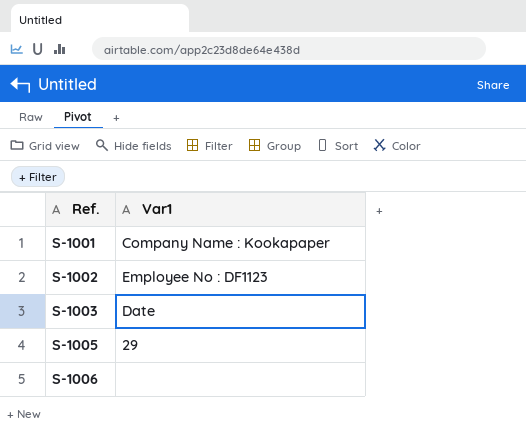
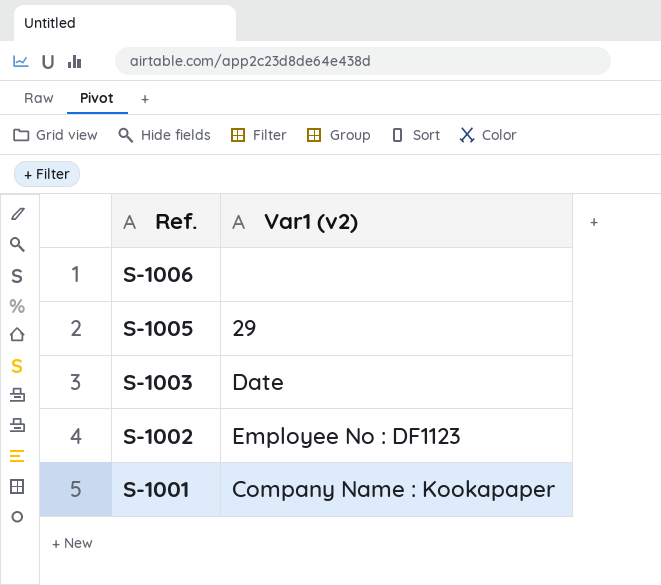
row order: Ref. ascending -> Ref. descending
column name: Var1 -> Var1 (v2)

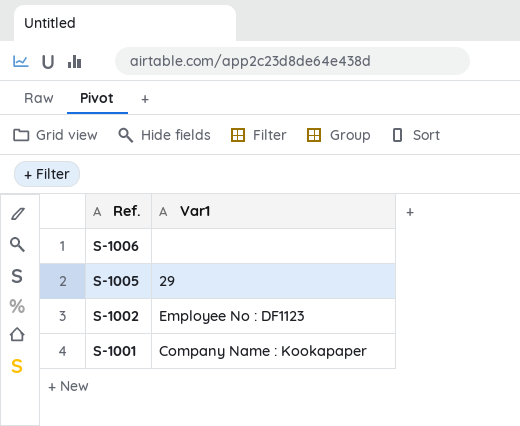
column name: Var1 (v2) -> Var1
row S-1003: Date -> none

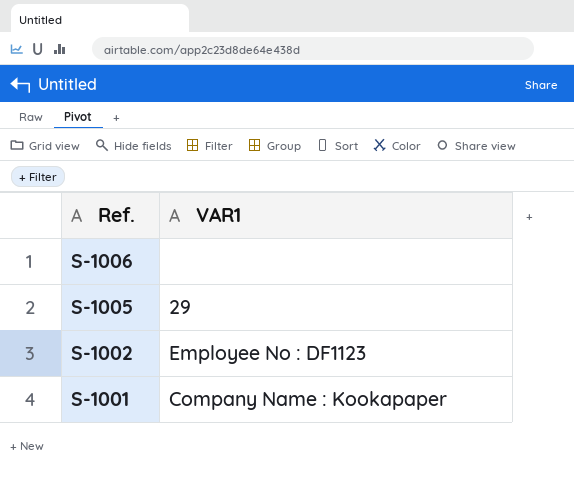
column name: Var1 -> VAR1

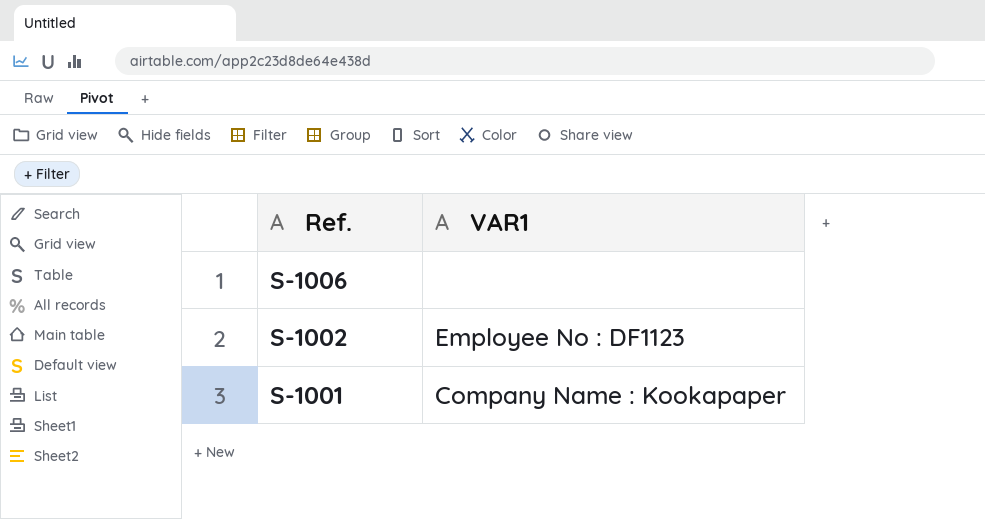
row S-1005: 29 -> none

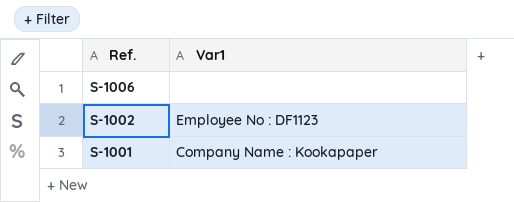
column name: VAR1 -> Var1

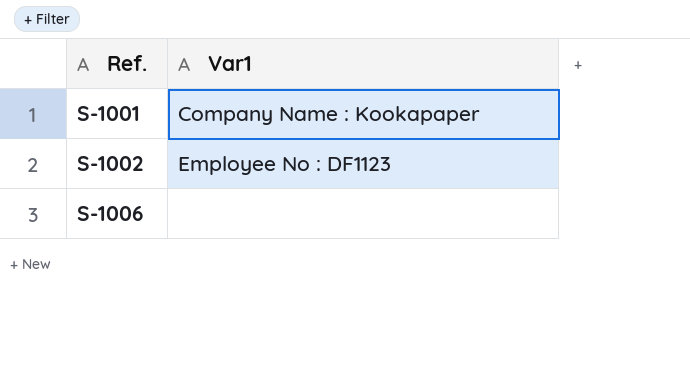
row order: Ref. descending -> Ref. ascending

